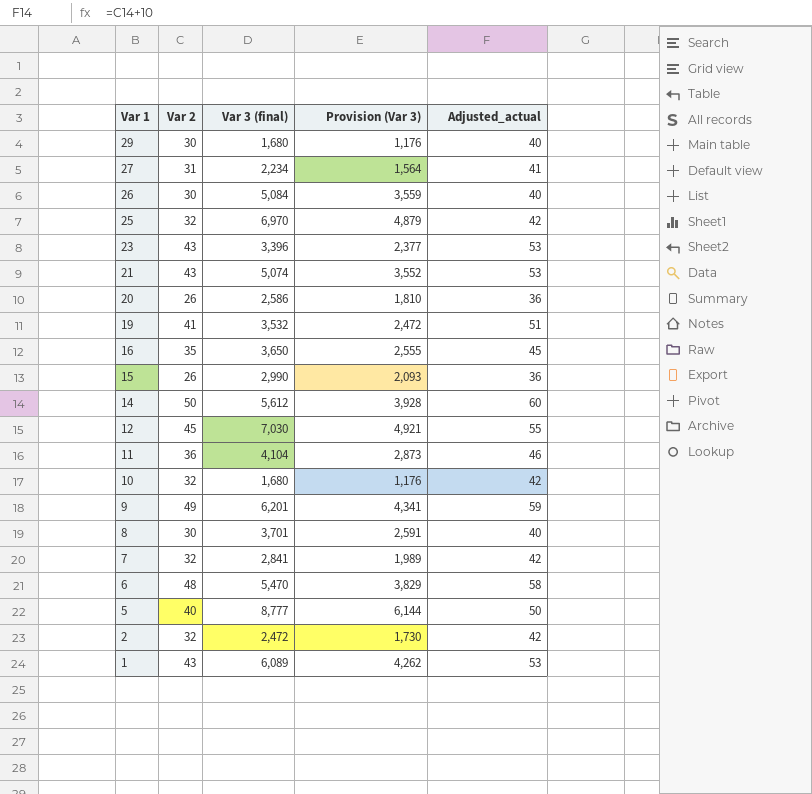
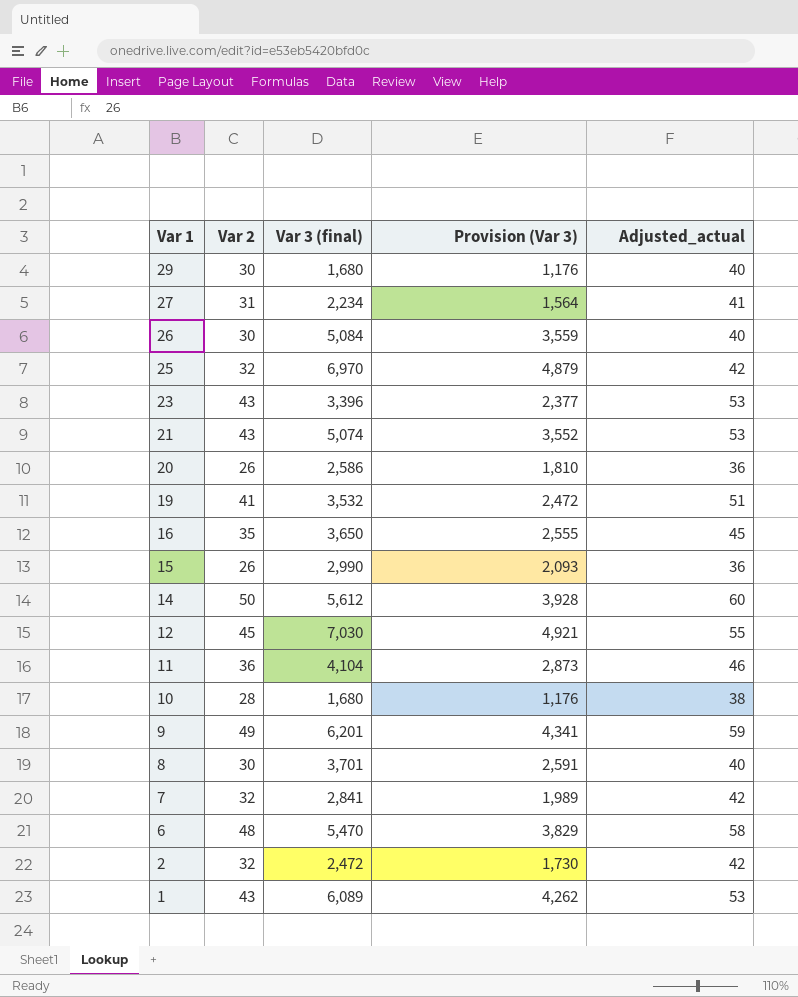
row 5: 40 | 8,777 | 6,144 | 50 -> none
10 | Var 2: 32 -> 28
10 | Adjusted_actual: 42 -> 38

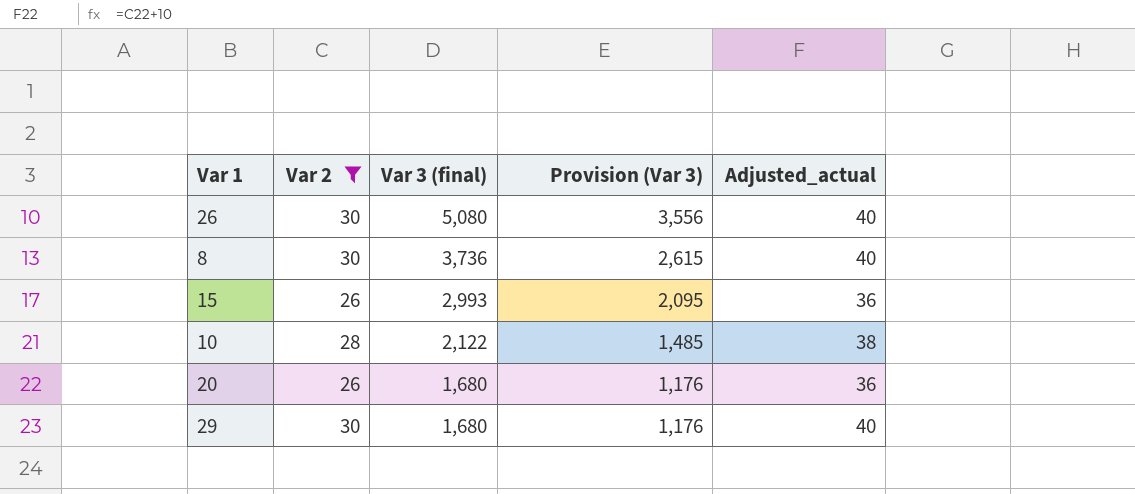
filter: none -> Var 2 <= 30
row order: Var 1 descending -> Var 3 (final) descending
26 | Var 3 (final): 5,084 -> 5,080
26 | Provision (Var 3): 3,559 -> 3,556
8 | Var 3 (final): 3,701 -> 3,736
8 | Provision (Var 3): 2,591 -> 2,615
15 | Var 3 (final): 2,990 -> 2,993
15 | Provision (Var 3): 2,093 -> 2,095
10 | Var 3 (final): 1,680 -> 2,122
10 | Provision (Var 3): 1,176 -> 1,485
20 | Var 3 (final): 2,586 -> 1,680
20 | Provision (Var 3): 1,810 -> 1,176

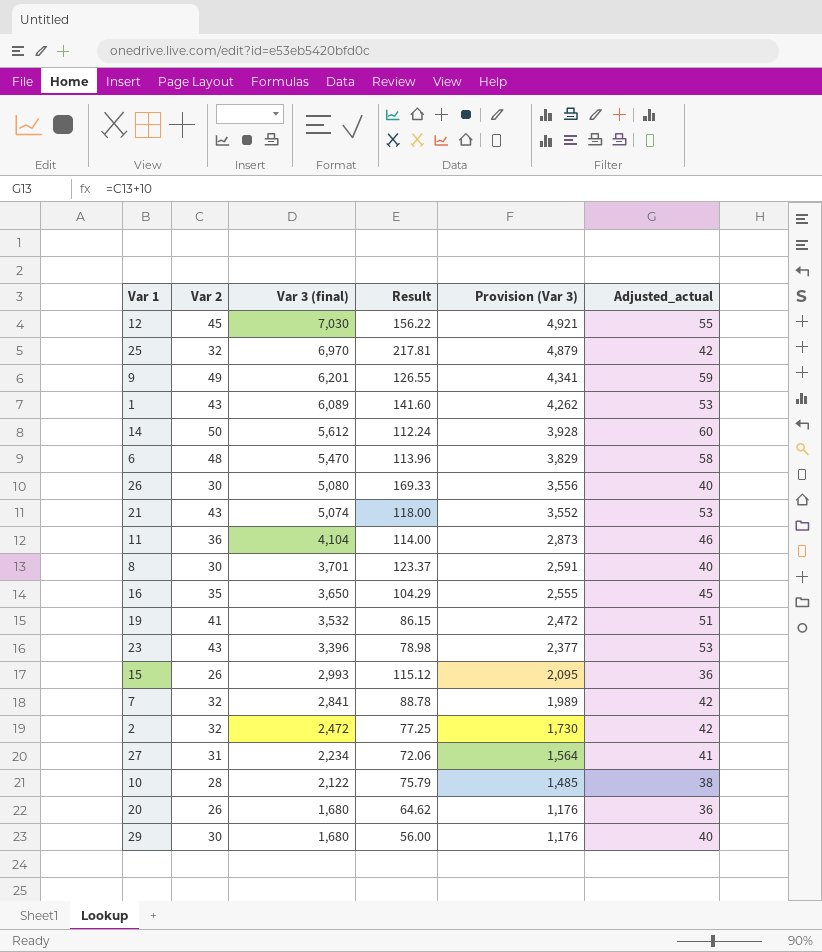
filter: Var 2 <= 30 -> none
column Result | formula: none -> [Var 3 (final)] / [Var 2]
8 | Var 3 (final): 3,736 -> 3,701
8 | Provision (Var 3): 2,615 -> 2,591

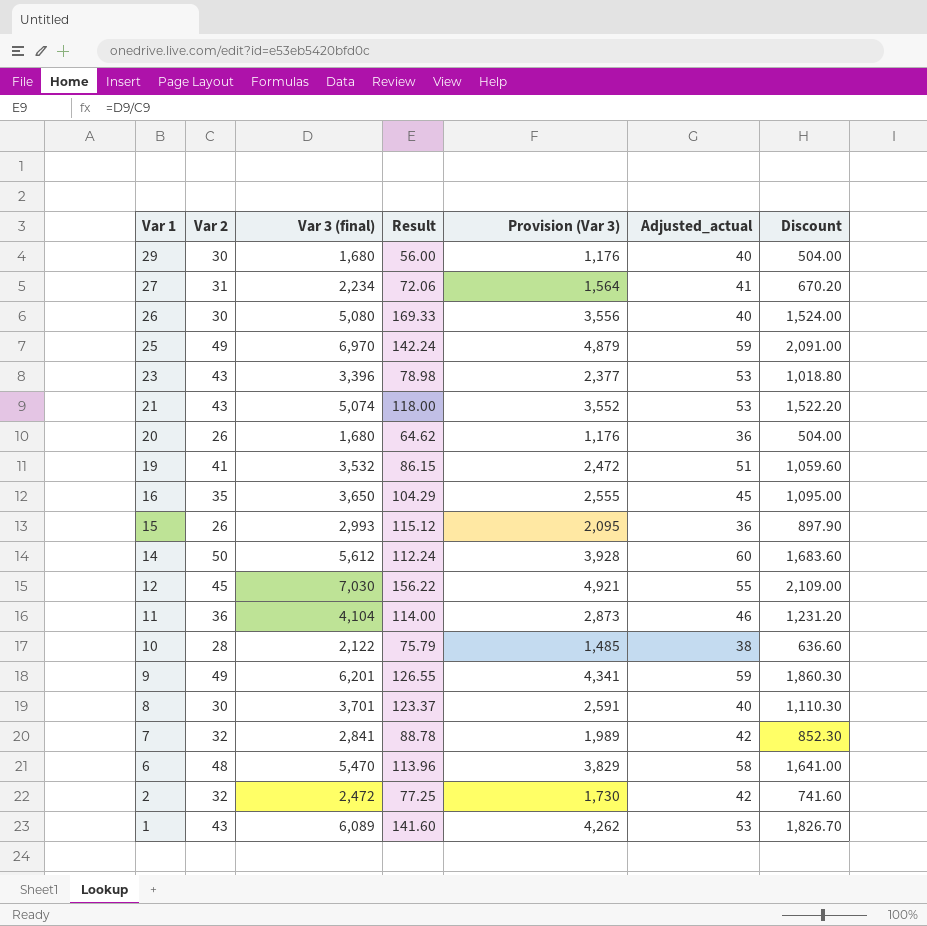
row order: Var 3 (final) descending -> Var 1 descending
column Discount | formula: none -> [Var 3 (final)] * 0.3
25 | Var 2: 32 -> 49
25 | Result: 217.81 -> 142.24
25 | Adjusted_actual: 42 -> 59

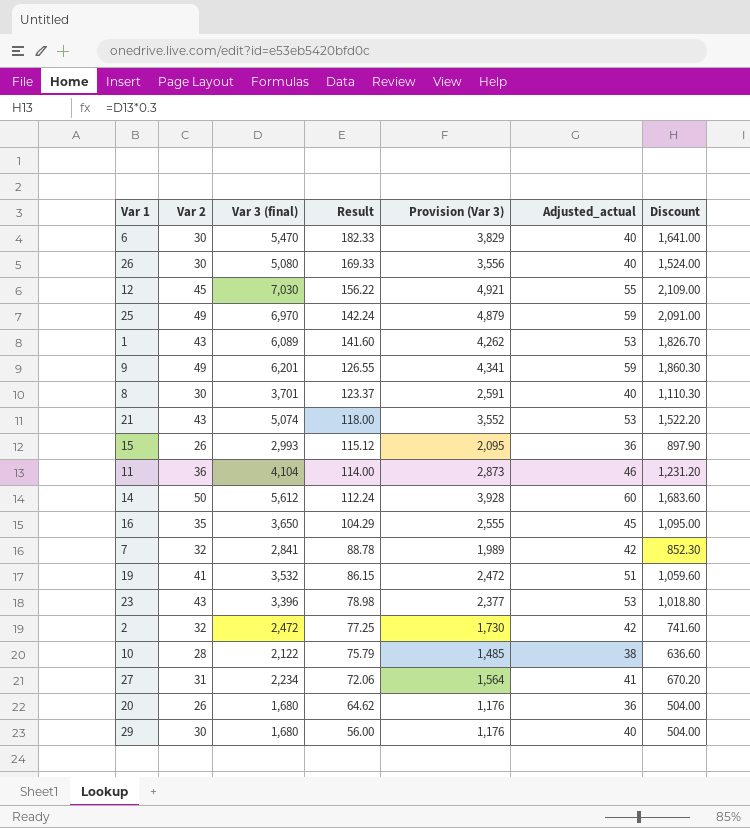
row order: Var 1 descending -> Result descending
6 | Var 2: 48 -> 30
6 | Result: 113.96 -> 182.33
6 | Adjusted_actual: 58 -> 40

